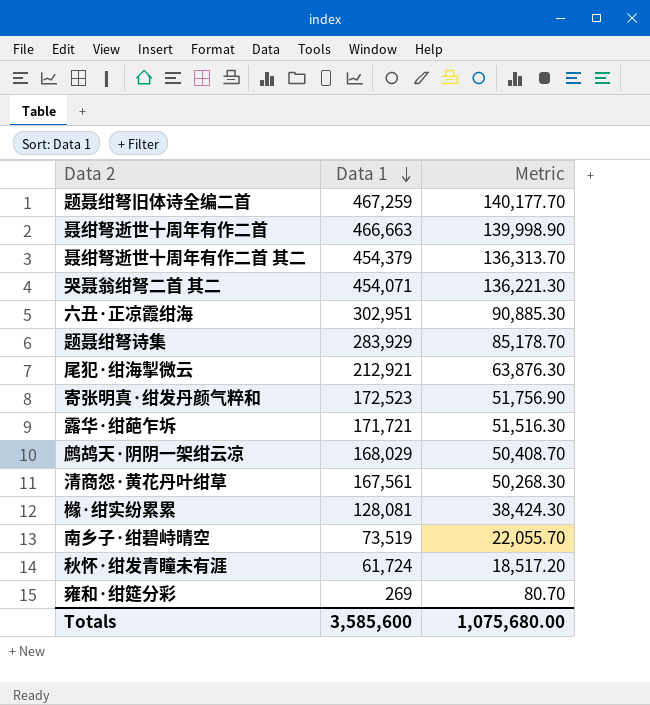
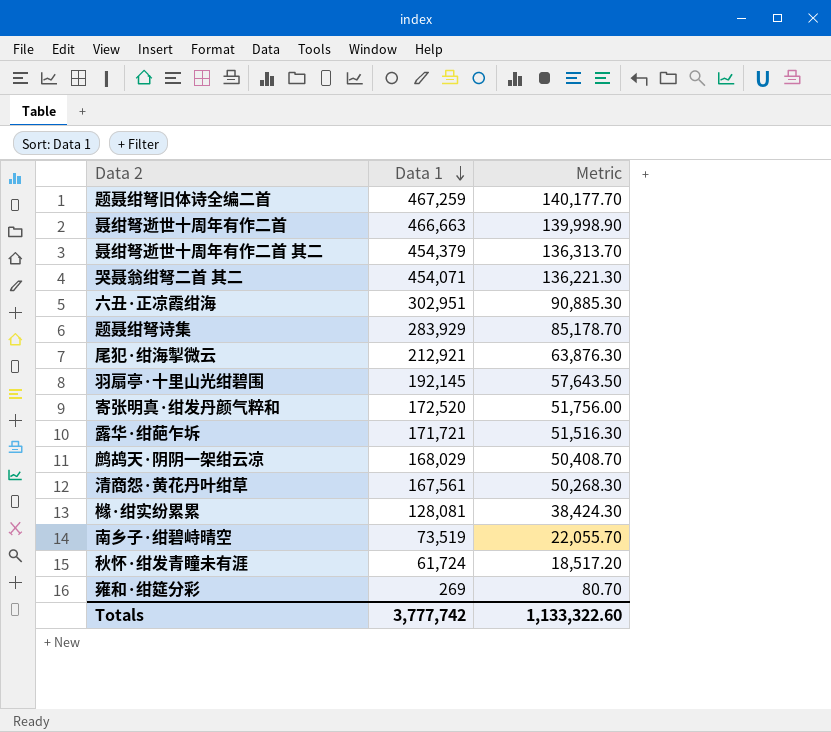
row 羽扇亭·十里山光绀碧围: none -> 192,145 | 57,643.50
寄张明真·绀发丹颜气粹和 | Data 1: 172,523 -> 172,520
寄张明真·绀发丹颜气粹和 | Metric: 51,756.90 -> 51,756.00
Totals | Data 1: 3,585,600 -> 3,777,742
Totals | Metric: 1,075,680.00 -> 1,133,322.60

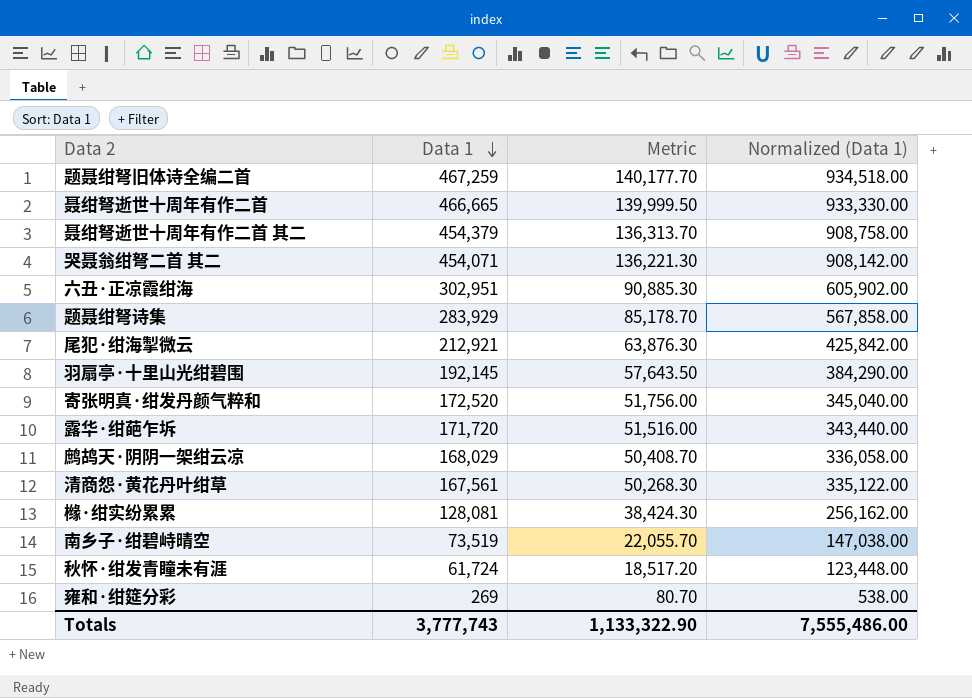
column Normalized (Data 1) | formula: none -> [Data 1] * 2
聂绀弩逝世十周年有作二首 | Data 1: 466,663 -> 466,665
聂绀弩逝世十周年有作二首 | Metric: 139,998.90 -> 139,999.50
露华·绀葩乍坼 | Data 1: 171,721 -> 171,720
露华·绀葩乍坼 | Metric: 51,516.30 -> 51,516.00
Totals | Data 1: 3,777,742 -> 3,777,743
Totals | Metric: 1,133,322.60 -> 1,133,322.90

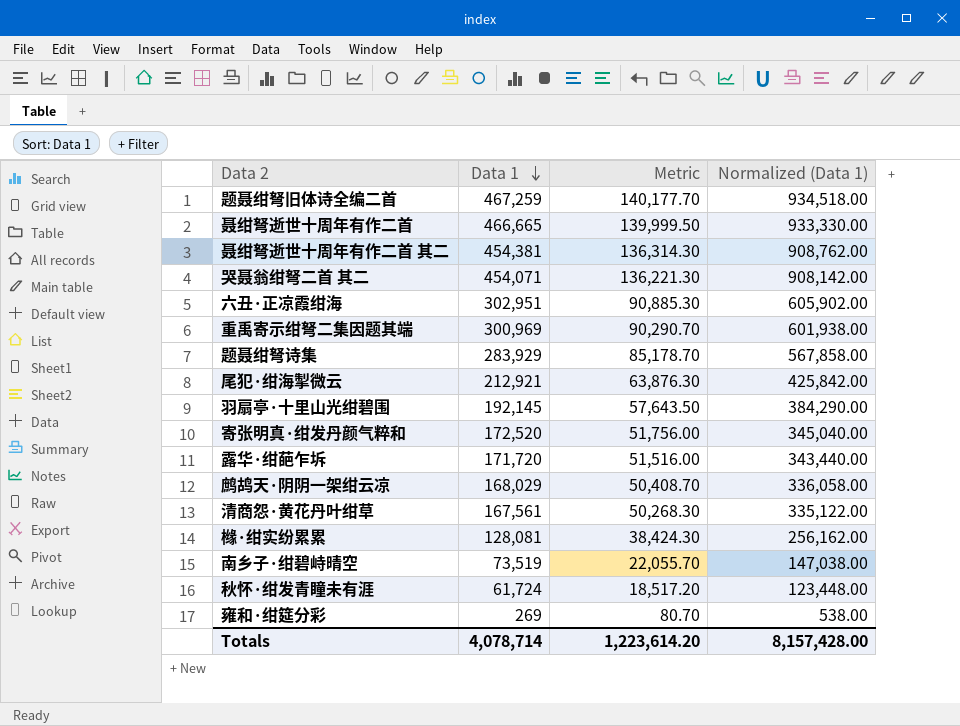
聂绀弩逝世十周年有作二首 其二 | Data 1: 454,379 -> 454,381
聂绀弩逝世十周年有作二首 其二 | Metric: 136,313.70 -> 136,314.30
聂绀弩逝世十周年有作二首 其二 | Normalized (Data 1): 908,758.00 -> 908,762.00
row 重禹寄示绀弩二集因题其端: none -> 300,969 | 90,290.70 | 601,938.00
Totals | Data 1: 3,777,743 -> 4,078,714
Totals | Metric: 1,133,322.90 -> 1,223,614.20
Totals | Normalized (Data 1): 7,555,486.00 -> 8,157,428.00

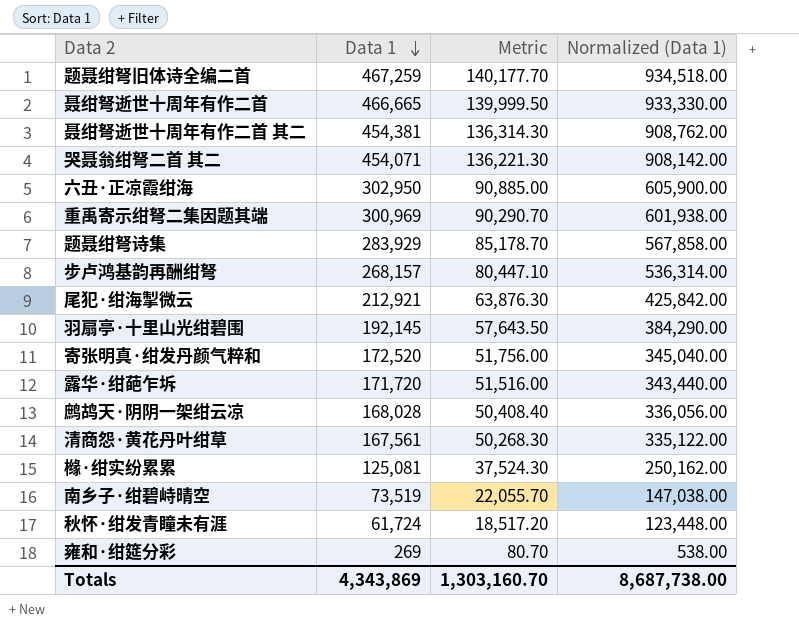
六丑·正凉霞绀海 | Data 1: 302,951 -> 302,950
六丑·正凉霞绀海 | Metric: 90,885.30 -> 90,885.00
六丑·正凉霞绀海 | Normalized (Data 1): 605,902.00 -> 605,900.00
row 步卢鸿基韵再酬绀弩: none -> 268,157 | 80,447.10 | 536,314.00
鹧鸪天·阴阴一架绀云凉 | Data 1: 168,029 -> 168,028
鹧鸪天·阴阴一架绀云凉 | Metric: 50,408.70 -> 50,408.40
鹧鸪天·阴阴一架绀云凉 | Normalized (Data 1): 336,058.00 -> 336,056.00
橼·绀实纷累累 | Data 1: 128,081 -> 125,081
橼·绀实纷累累 | Metric: 38,424.30 -> 37,524.30
橼·绀实纷累累 | Normalized (Data 1): 256,162.00 -> 250,162.00
Totals | Data 1: 4,078,714 -> 4,343,869
Totals | Metric: 1,223,614.20 -> 1,303,160.70
Totals | Normalized (Data 1): 8,157,428.00 -> 8,687,738.00

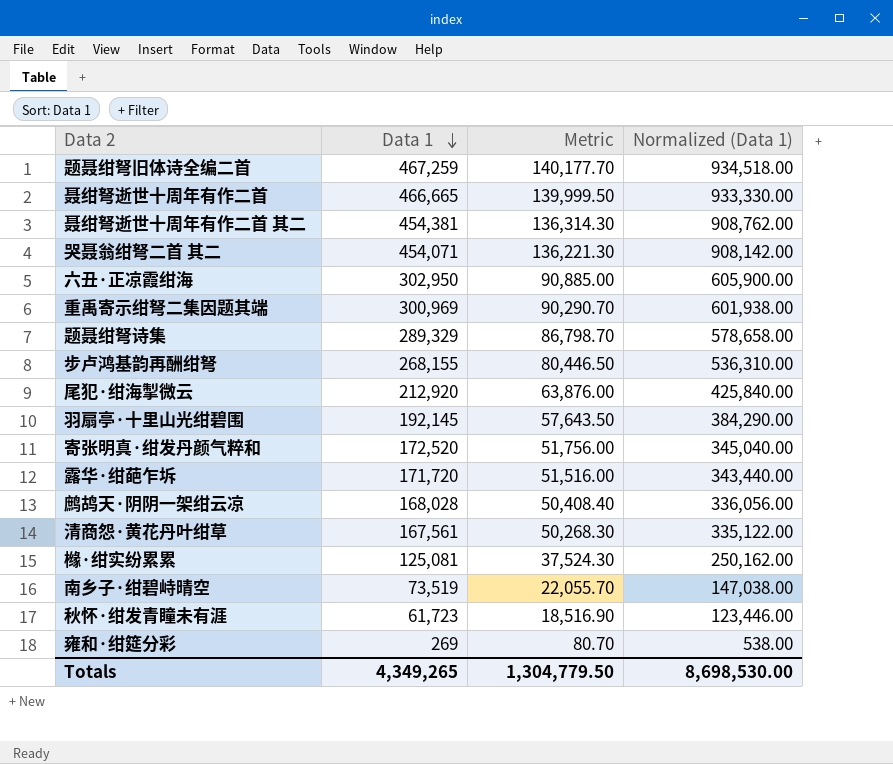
题聂绀弩诗集 | Data 1: 283,929 -> 289,329
题聂绀弩诗集 | Metric: 85,178.70 -> 86,798.70
题聂绀弩诗集 | Normalized (Data 1): 567,858.00 -> 578,658.00
步卢鸿基韵再酬绀弩 | Data 1: 268,157 -> 268,155
步卢鸿基韵再酬绀弩 | Metric: 80,447.10 -> 80,446.50
步卢鸿基韵再酬绀弩 | Normalized (Data 1): 536,314.00 -> 536,310.00
尾犯·绀海掣微云 | Data 1: 212,921 -> 212,920
尾犯·绀海掣微云 | Metric: 63,876.30 -> 63,876.00
尾犯·绀海掣微云 | Normalized (Data 1): 425,842.00 -> 425,840.00
秋怀·绀发青瞳未有涯 | Data 1: 61,724 -> 61,723
秋怀·绀发青瞳未有涯 | Metric: 18,517.20 -> 18,516.90
秋怀·绀发青瞳未有涯 | Normalized (Data 1): 123,448.00 -> 123,446.00
Totals | Data 1: 4,343,869 -> 4,349,265
Totals | Metric: 1,303,160.70 -> 1,304,779.50
Totals | Normalized (Data 1): 8,687,738.00 -> 8,698,530.00

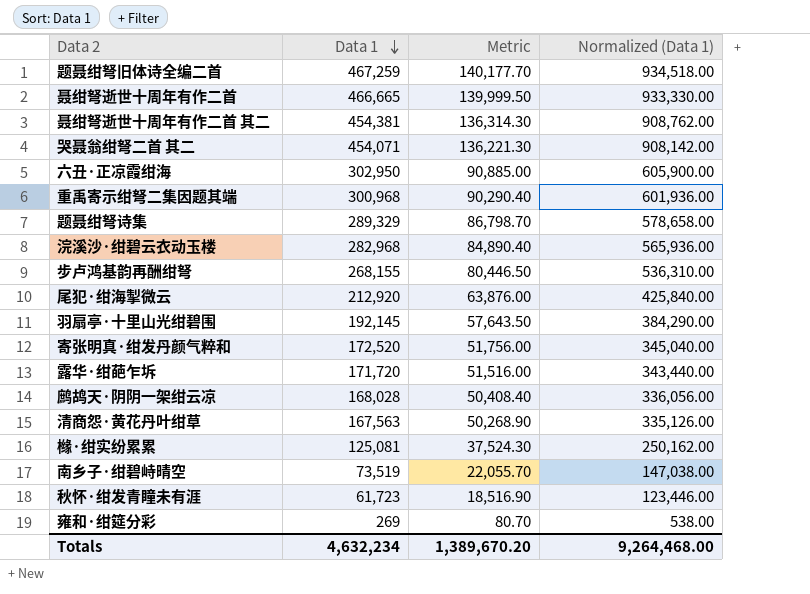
重禹寄示绀弩二集因题其端 | Data 1: 300,969 -> 300,968
重禹寄示绀弩二集因题其端 | Metric: 90,290.70 -> 90,290.40
重禹寄示绀弩二集因题其端 | Normalized (Data 1): 601,938.00 -> 601,936.00
row 浣溪沙·绀碧云衣动玉楼: none -> 282,968 | 84,890.40 | 565,936.00
清商怨·黄花丹叶绀草 | Data 1: 167,561 -> 167,563
清商怨·黄花丹叶绀草 | Metric: 50,268.30 -> 50,268.90
清商怨·黄花丹叶绀草 | Normalized (Data 1): 335,122.00 -> 335,126.00
Totals | Data 1: 4,349,265 -> 4,632,234
Totals | Metric: 1,304,779.50 -> 1,389,670.20
Totals | Normalized (Data 1): 8,698,530.00 -> 9,264,468.00

